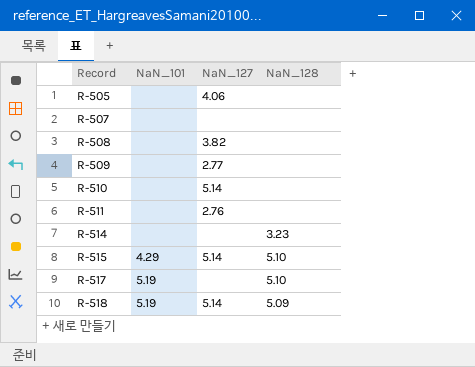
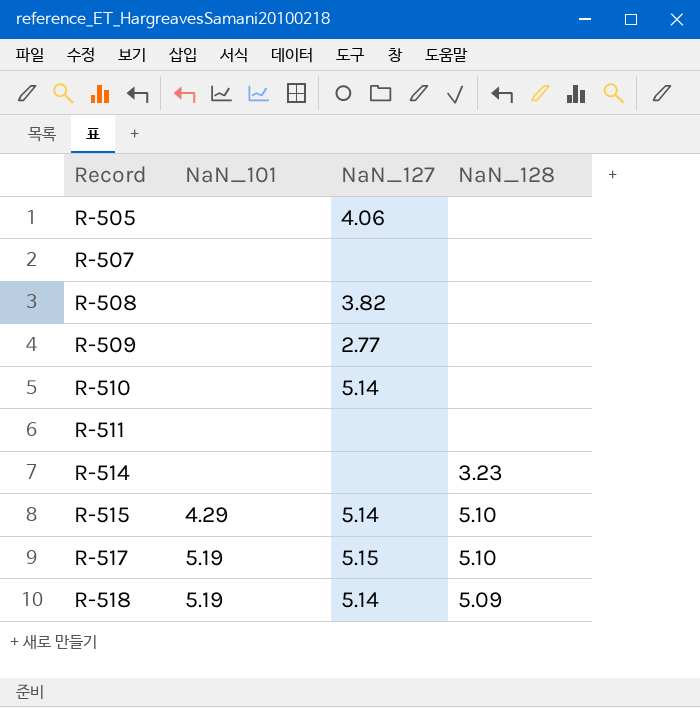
R-511 | NaN_127: 2.76 -> none
R-517 | NaN_127: none -> 5.15

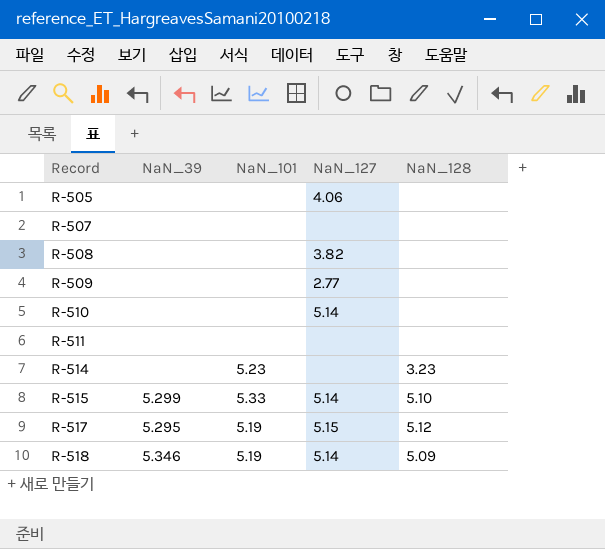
column NaN_39 | position: none -> 2
R-514 | NaN_101: none -> 5.23
R-515 | NaN_101: 4.29 -> 5.33
R-517 | NaN_128: 5.10 -> 5.12

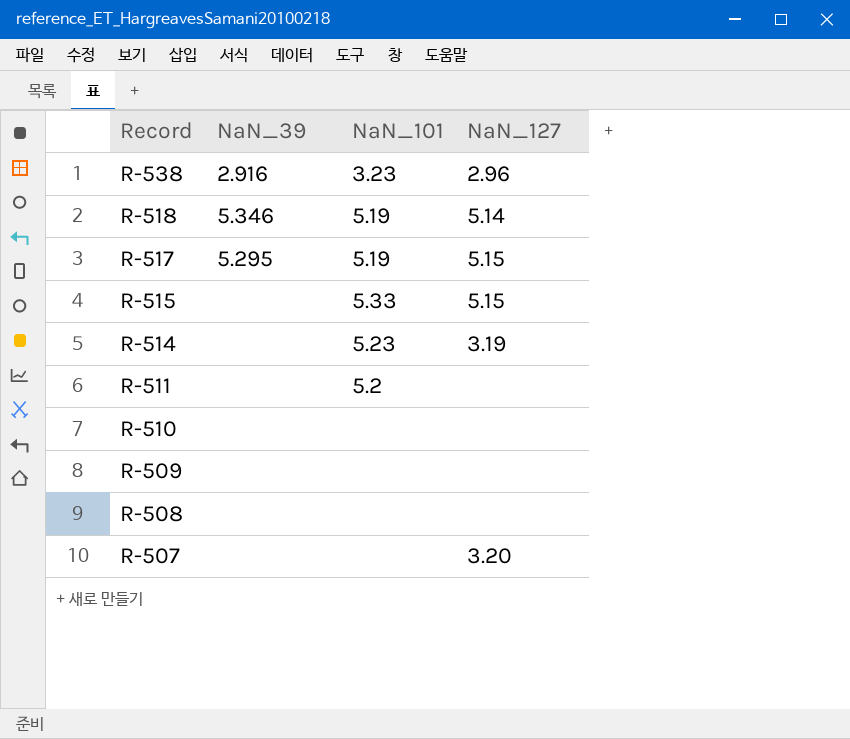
row order: Record ascending -> Record descending
column NaN_128 | position: 5 -> none
row R-505: none | none | 4.06 | none -> none
row R-538: none -> 2.916 | 3.23 | 2.96
R-515 | NaN_39: 5.299 -> none
R-515 | NaN_127: 5.14 -> 5.15
R-514 | NaN_127: none -> 3.19
R-511 | NaN_101: none -> 5.2
R-510 | NaN_127: 5.14 -> none
R-509 | NaN_127: 2.77 -> none
R-508 | NaN_127: 3.82 -> none
R-507 | NaN_127: none -> 3.20

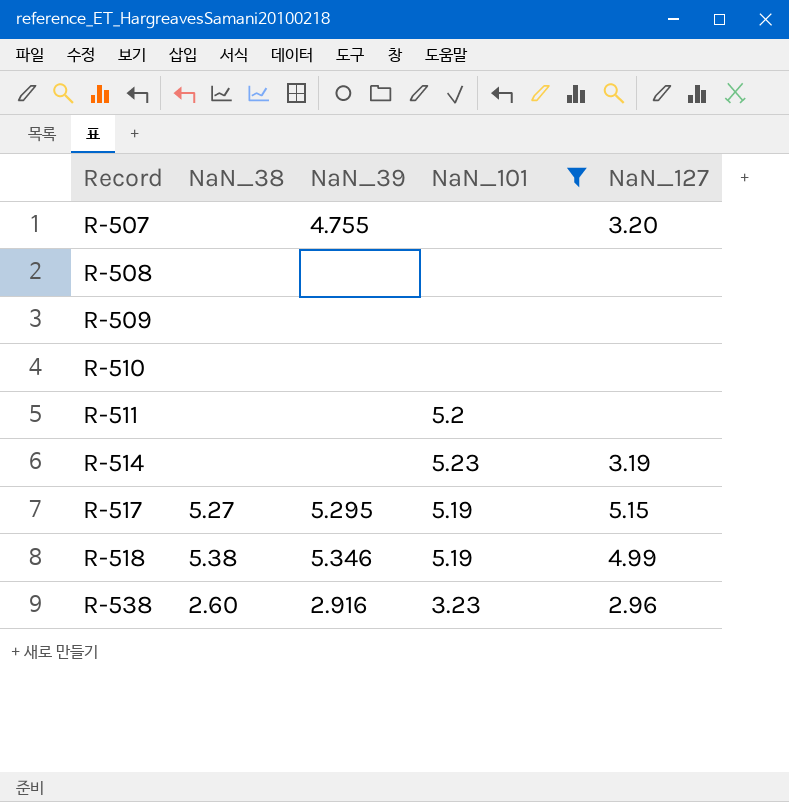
filter: none -> NaN_101 != 5.33
row order: Record descending -> Record ascending
column NaN_38 | position: none -> 2
R-507 | NaN_39: none -> 4.755
R-518 | NaN_127: 5.14 -> 4.99

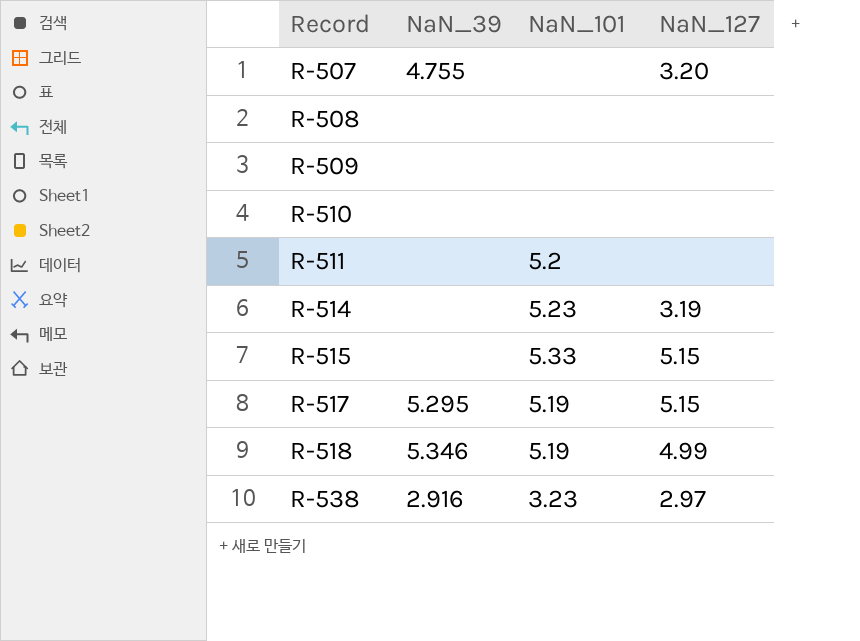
filter: NaN_101 != 5.33 -> none
column NaN_38 | position: 2 -> none
R-538 | NaN_127: 2.96 -> 2.97

